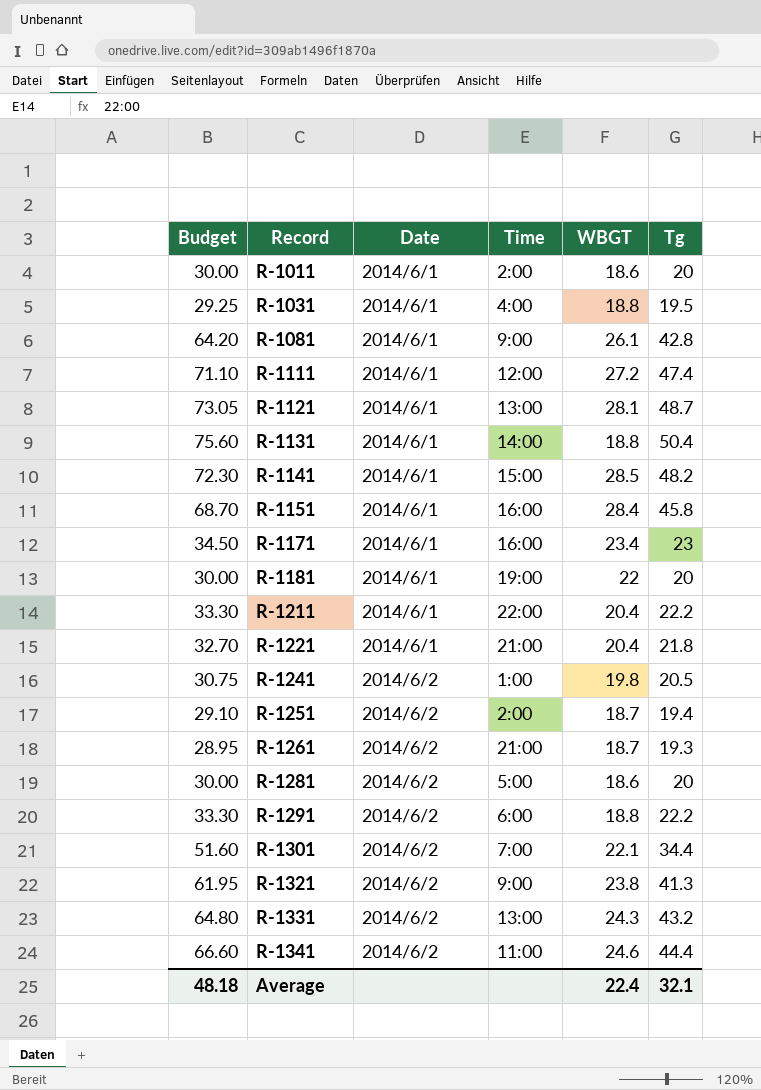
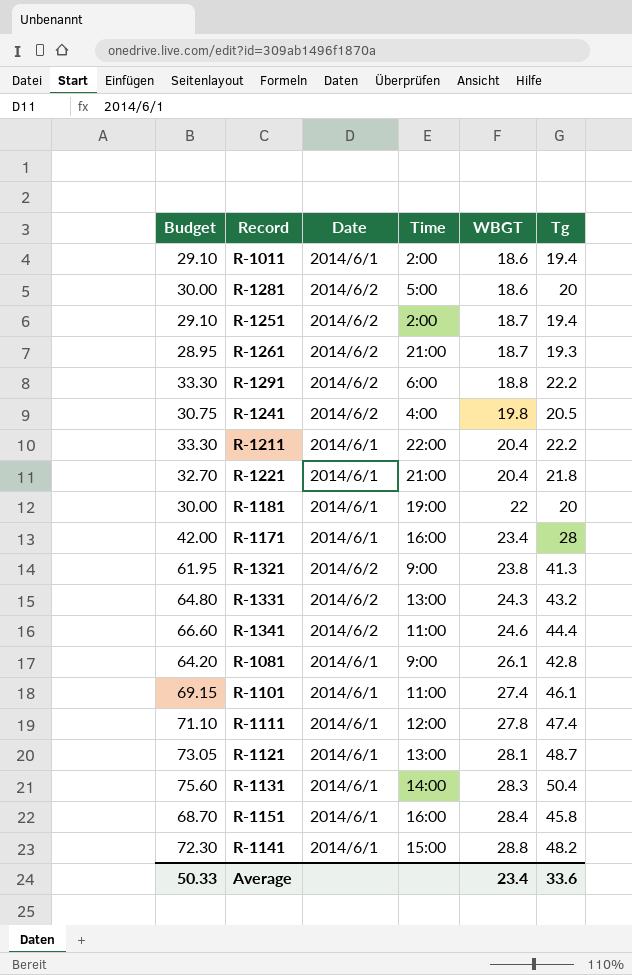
row order: Record ascending -> WBGT ascending
row R-1031: 29.25 | 2014/6/1 | 4:00 | 18.8 | 19.5 -> none
row R-1301: 51.60 | 2014/6/2 | 7:00 | 22.1 | 34.4 -> none
R-1011 | Budget: 30.00 -> 29.10
R-1011 | Tg: 20 -> 19.4
R-1241 | Time: 1:00 -> 4:00
R-1171 | Budget: 34.50 -> 42.00
R-1171 | Tg: 23 -> 28
row R-1101: none -> 69.15 | 2014/6/1 | 11:00 | 27.4 | 46.1
R-1111 | WBGT: 27.2 -> 27.8
R-1131 | WBGT: 18.8 -> 28.3
R-1141 | WBGT: 28.5 -> 28.8
Average | Budget: 48.18 -> 50.33
Average | WBGT: 22.4 -> 23.4
Average | Tg: 32.1 -> 33.6

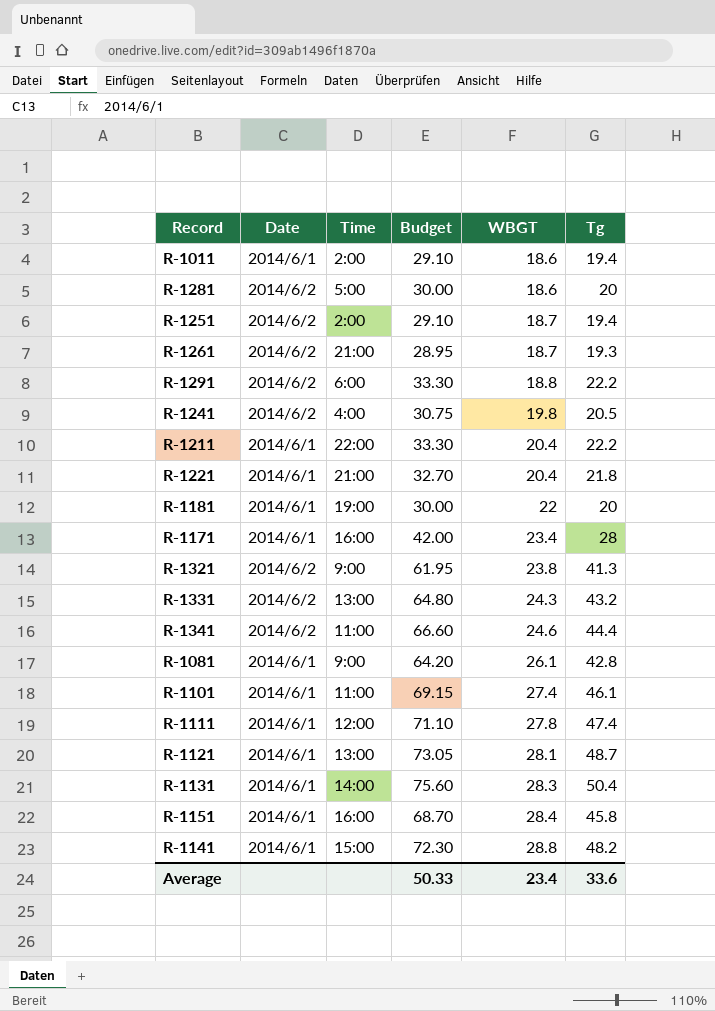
column Budget | position: 1 -> 4

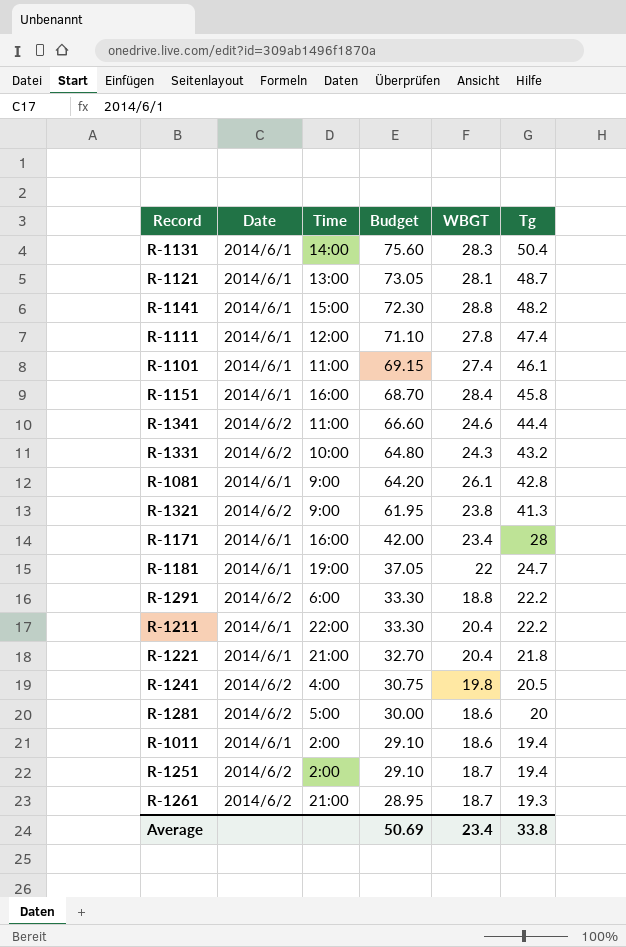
row order: WBGT ascending -> Budget descending
R-1331 | Time: 13:00 -> 10:00
R-1181 | Budget: 30.00 -> 37.05
R-1181 | Tg: 20 -> 24.7
Average | Budget: 50.33 -> 50.69
Average | Tg: 33.6 -> 33.8

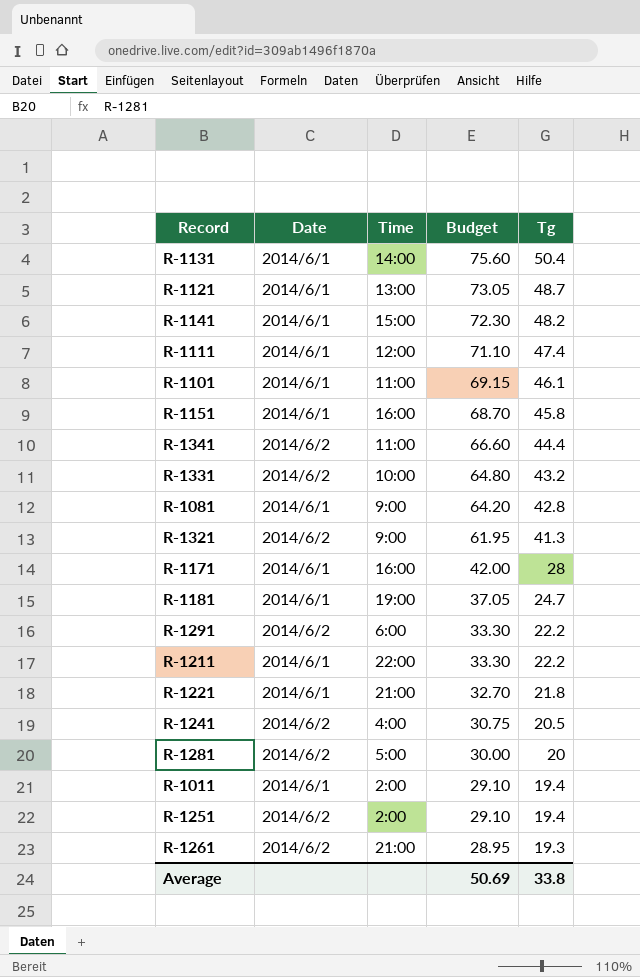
column WBGT | position: 5 -> none

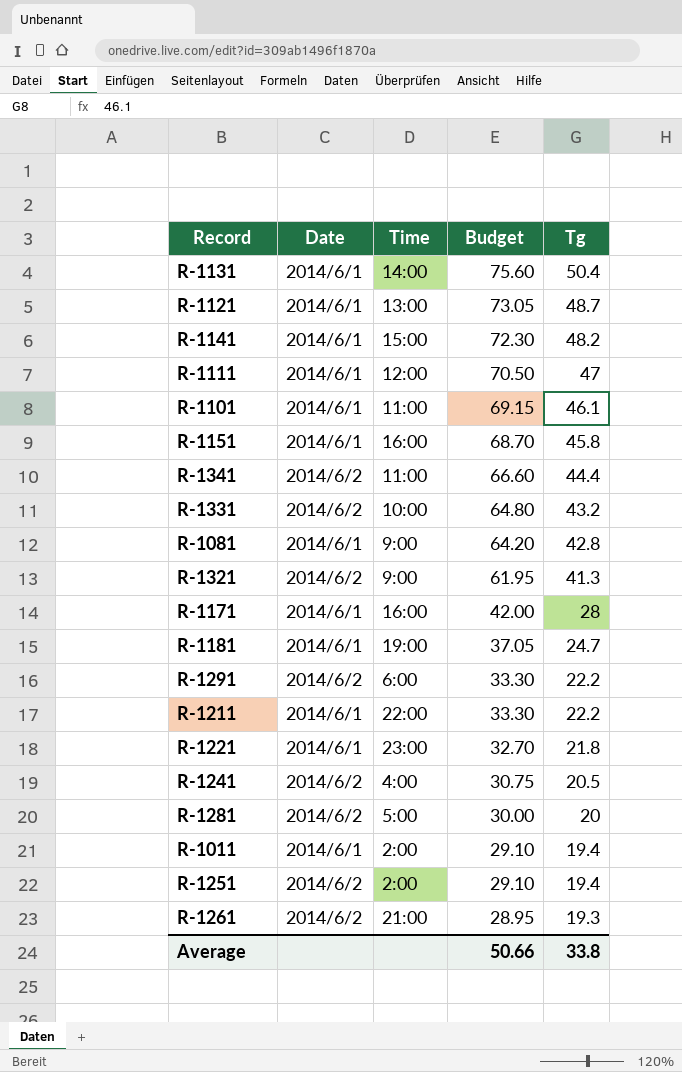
R-1111 | Budget: 71.10 -> 70.50
R-1111 | Tg: 47.4 -> 47
R-1221 | Time: 21:00 -> 23:00
Average | Budget: 50.69 -> 50.66

